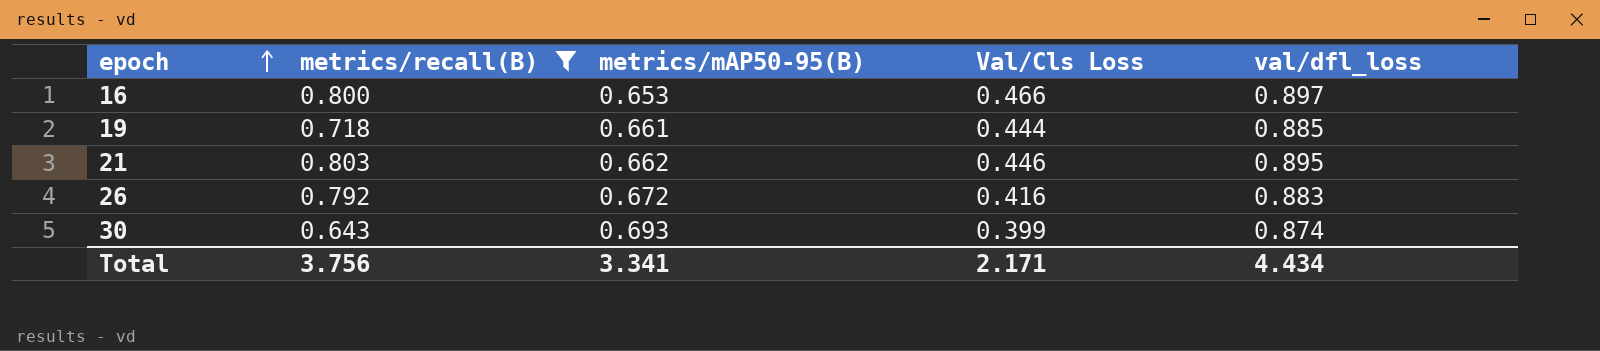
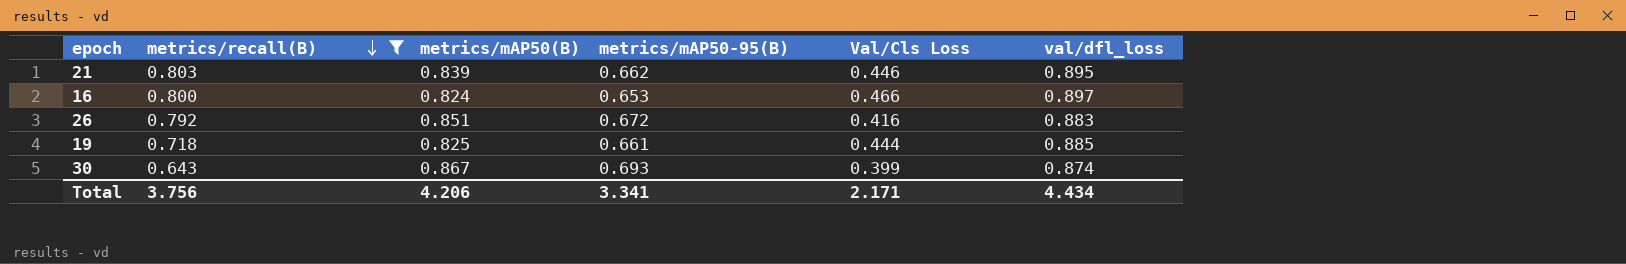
row order: epoch ascending -> metrics/recall(B) descending
column metrics/mAP50(B) | position: none -> 3

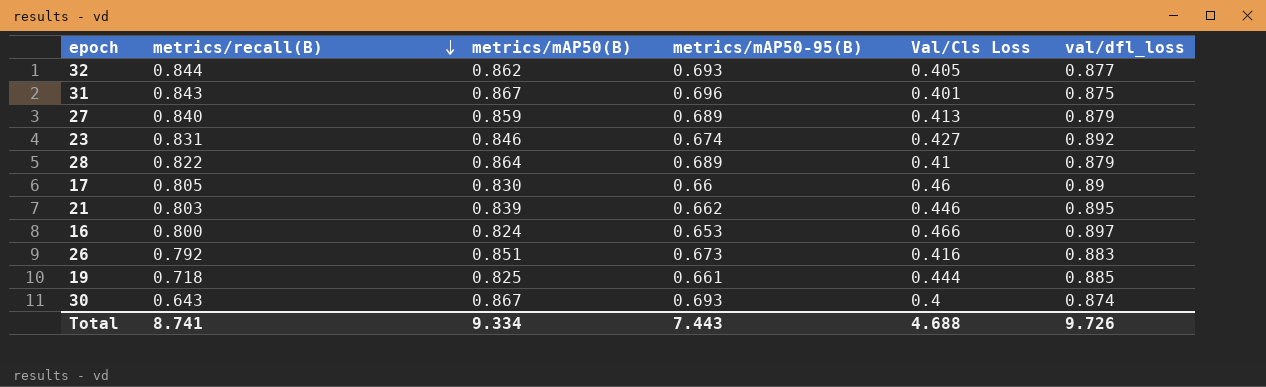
filter: metrics/recall(B) <= 0.803 -> none
26 | metrics/mAP50-95(B): 0.672 -> 0.673
30 | Val/Cls Loss: 0.399 -> 0.4
Total | metrics/recall(B): 3.756 -> 8.741
Total | metrics/mAP50(B): 4.206 -> 9.334
Total | metrics/mAP50-95(B): 3.341 -> 7.443
Total | Val/Cls Loss: 2.171 -> 4.688
Total | val/dfl_loss: 4.434 -> 9.726

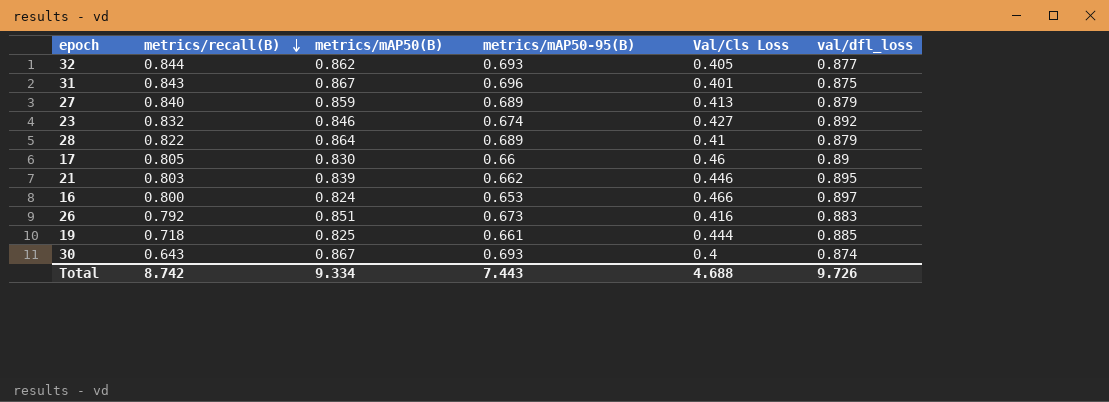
23 | metrics/recall(B): 0.831 -> 0.832
Total | metrics/recall(B): 8.741 -> 8.742

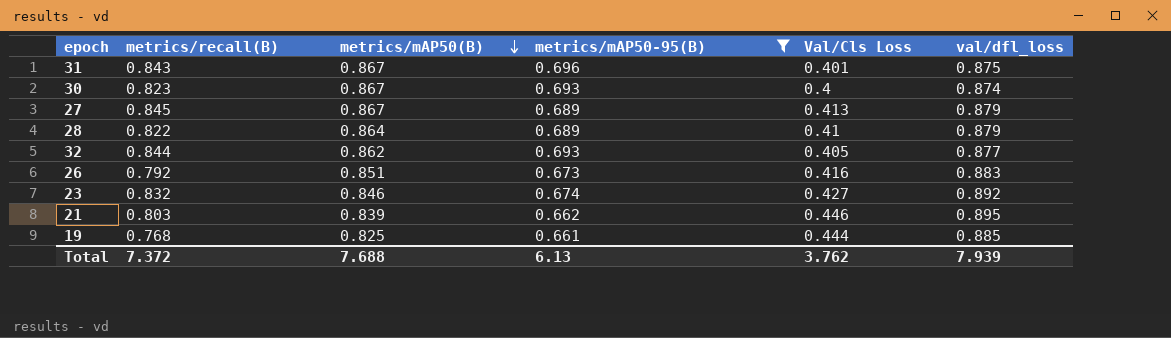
filter: none -> metrics/mAP50-95(B) >= 0.661
row order: metrics/recall(B) descending -> metrics/mAP50(B) descending
30 | metrics/recall(B): 0.643 -> 0.823
27 | metrics/recall(B): 0.840 -> 0.845
27 | metrics/mAP50(B): 0.859 -> 0.867
19 | metrics/recall(B): 0.718 -> 0.768
Total | metrics/recall(B): 8.742 -> 7.372
Total | metrics/mAP50(B): 9.334 -> 7.688
Total | metrics/mAP50-95(B): 7.443 -> 6.13
Total | Val/Cls Loss: 4.688 -> 3.762
Total | val/dfl_loss: 9.726 -> 7.939

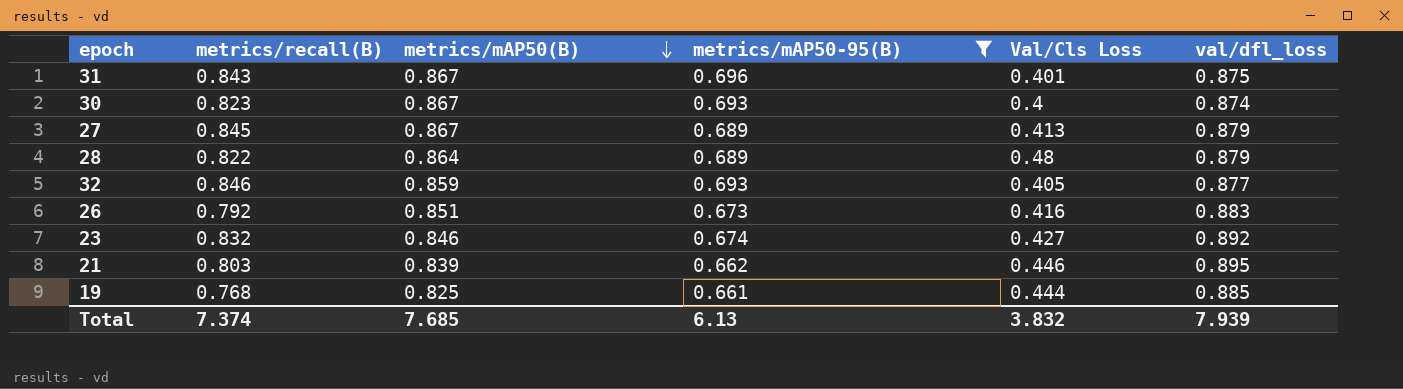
28 | Val/Cls Loss: 0.41 -> 0.48
32 | metrics/recall(B): 0.844 -> 0.846
32 | metrics/mAP50(B): 0.862 -> 0.859
Total | metrics/recall(B): 7.372 -> 7.374
Total | metrics/mAP50(B): 7.688 -> 7.685
Total | Val/Cls Loss: 3.762 -> 3.832

